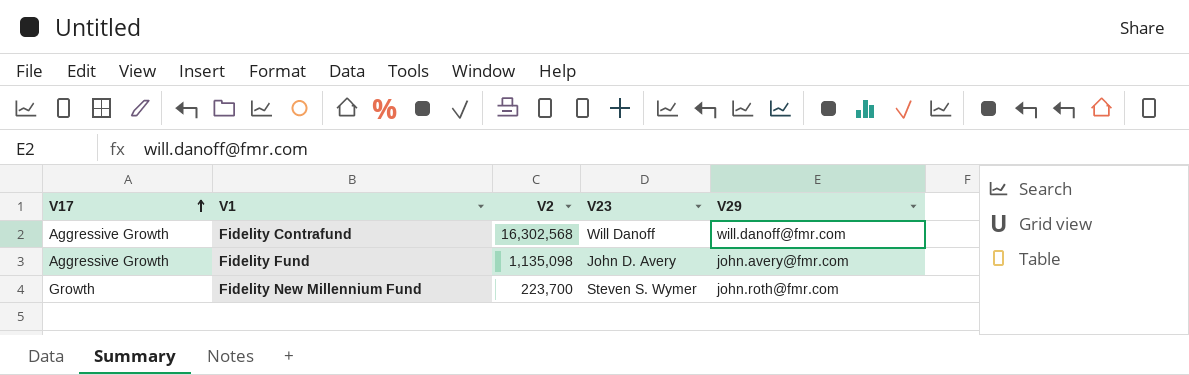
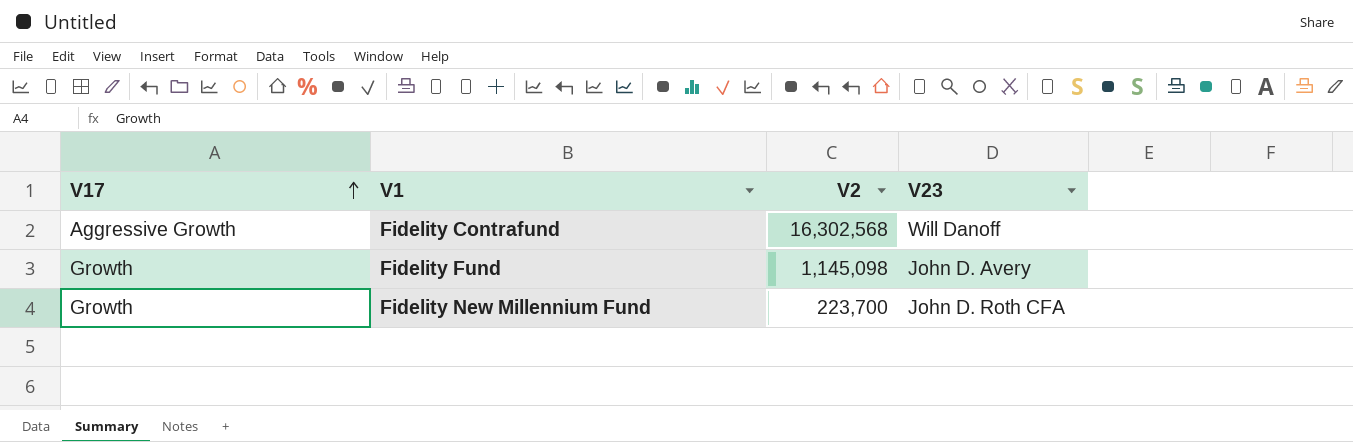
column V29 | position: 5 -> none
Fidelity Fund | V17: Aggressive Growth -> Growth
Fidelity Fund | V2: 1,135,098 -> 1,145,098
Fidelity New Millennium Fund | V23: Steven S. Wymer -> John D. Roth CFA

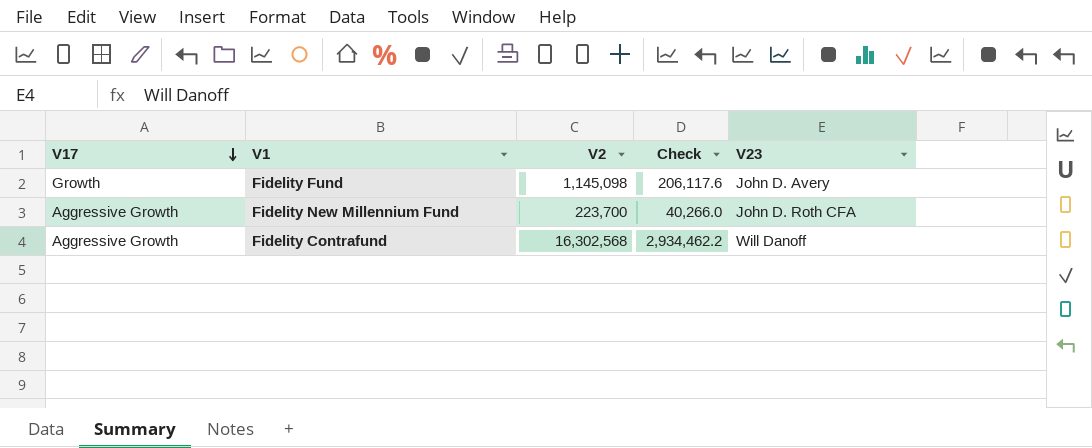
row order: V17 ascending -> V17 descending
column Check | formula: none -> [V2] * 0.18
Fidelity New Millennium Fund | V17: Growth -> Aggressive Growth

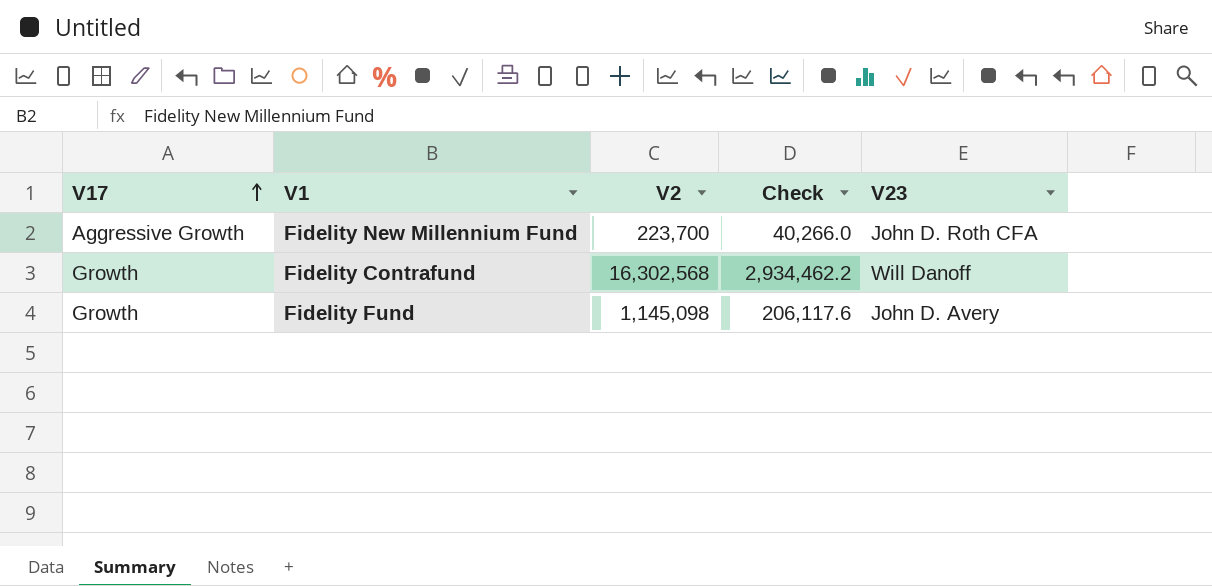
row order: V17 descending -> V17 ascending
Fidelity Contrafund | V17: Aggressive Growth -> Growth

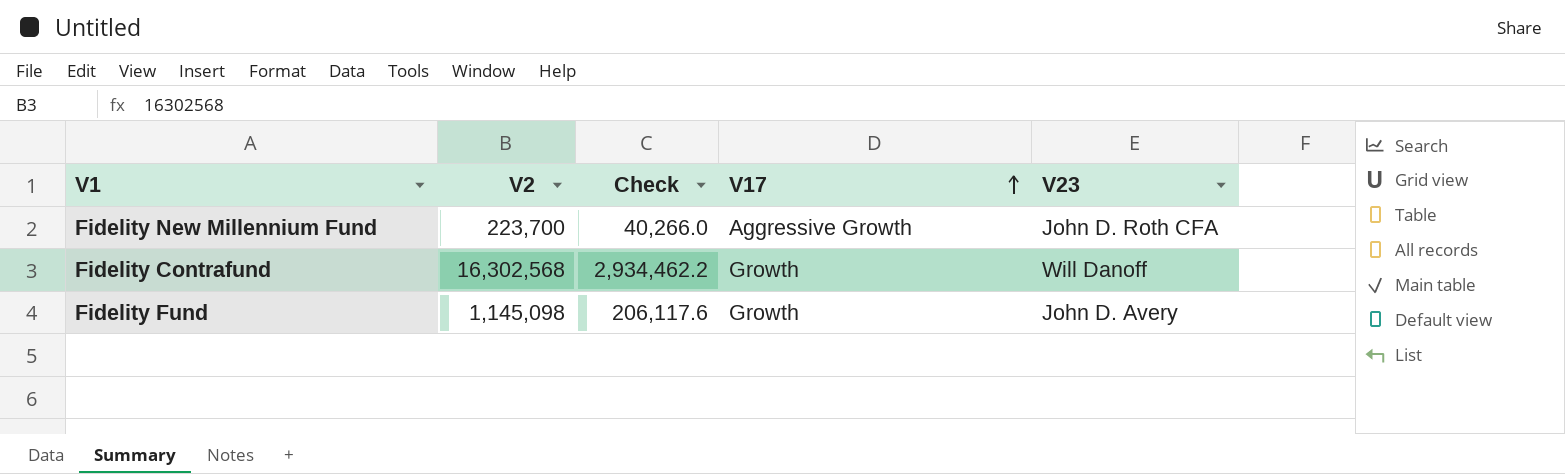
column V17 | position: 1 -> 4

